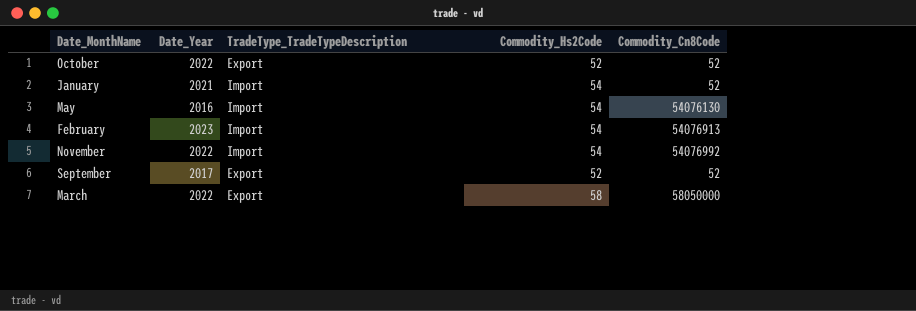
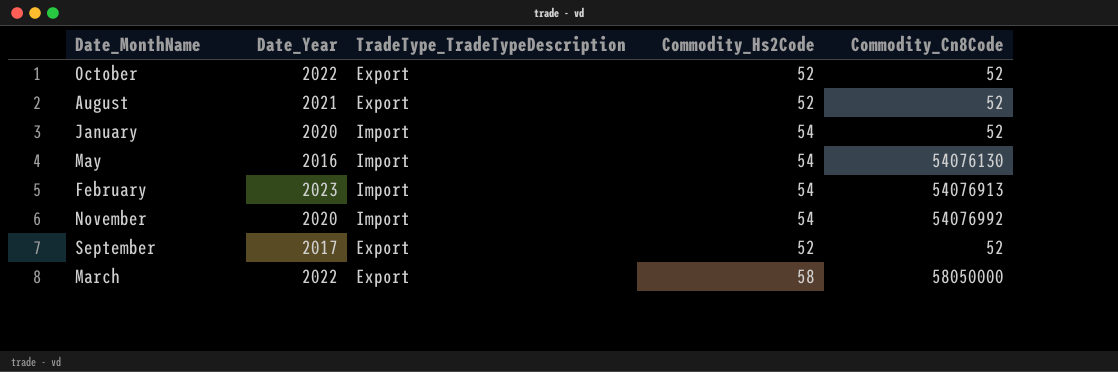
row August: none -> 2021 | Export | 52 | 52
January | Date_Year: 2021 -> 2020
November | Date_Year: 2022 -> 2020

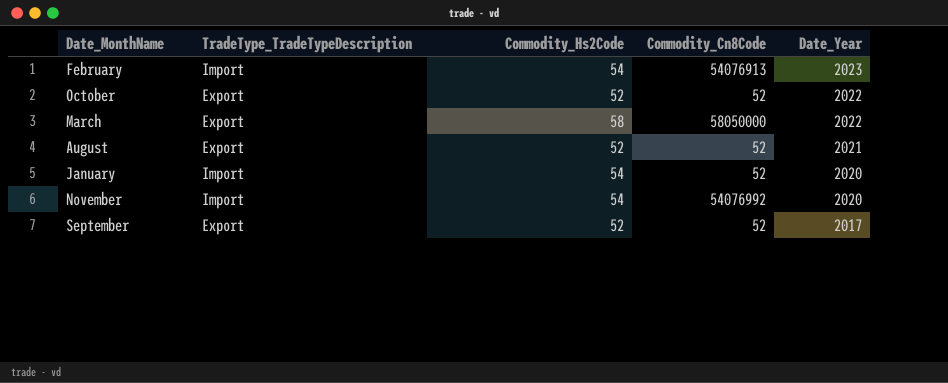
row order: none -> Date_Year descending
column Date_Year | position: 2 -> 5
row May: 2016 | Import | 54 | 54076130 -> none

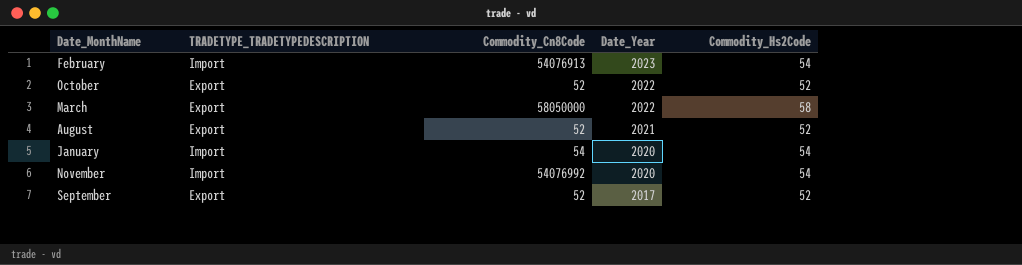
column name: TradeType_TradeTypeDescription -> TRADETYPE_TRADETYPEDESCRIPTION
column Commodity_Hs2Code | position: 3 -> 5
January | Commodity_Cn8Code: 52 -> 54

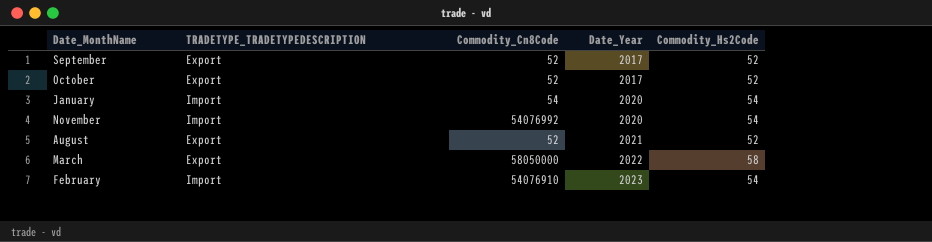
row order: Date_Year descending -> Date_Year ascending
October | Date_Year: 2022 -> 2017
February | Commodity_Cn8Code: 54076913 -> 54076910

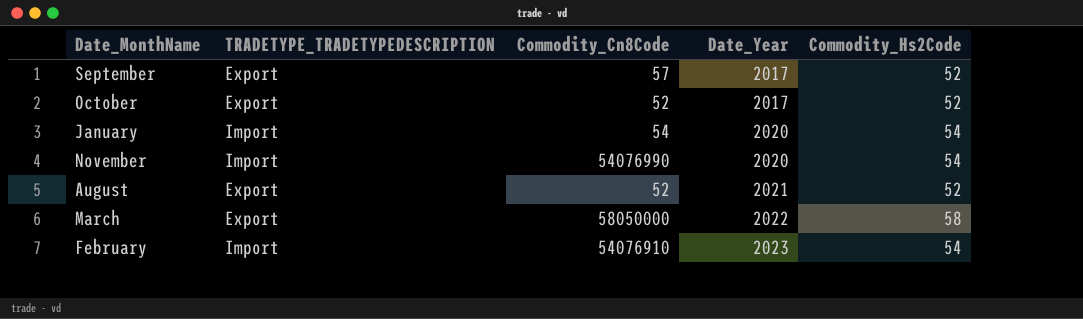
September | Commodity_Cn8Code: 52 -> 57
November | Commodity_Cn8Code: 54076992 -> 54076990

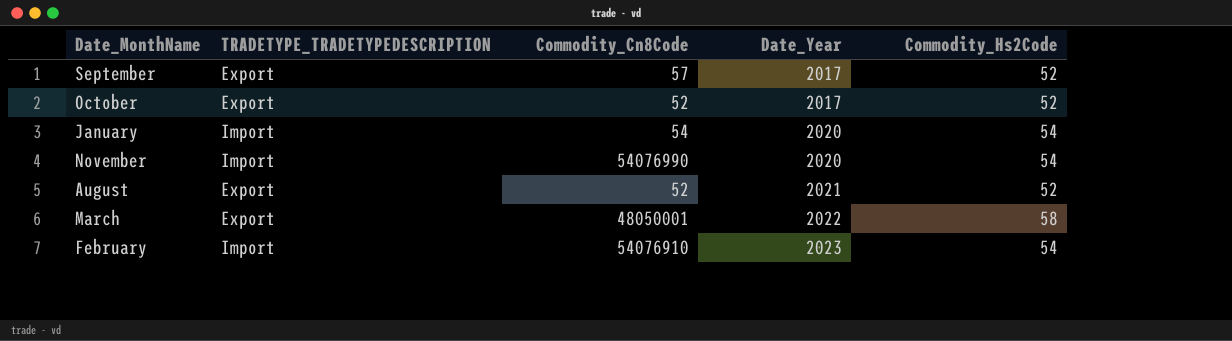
March | Commodity_Cn8Code: 58050000 -> 48050001

